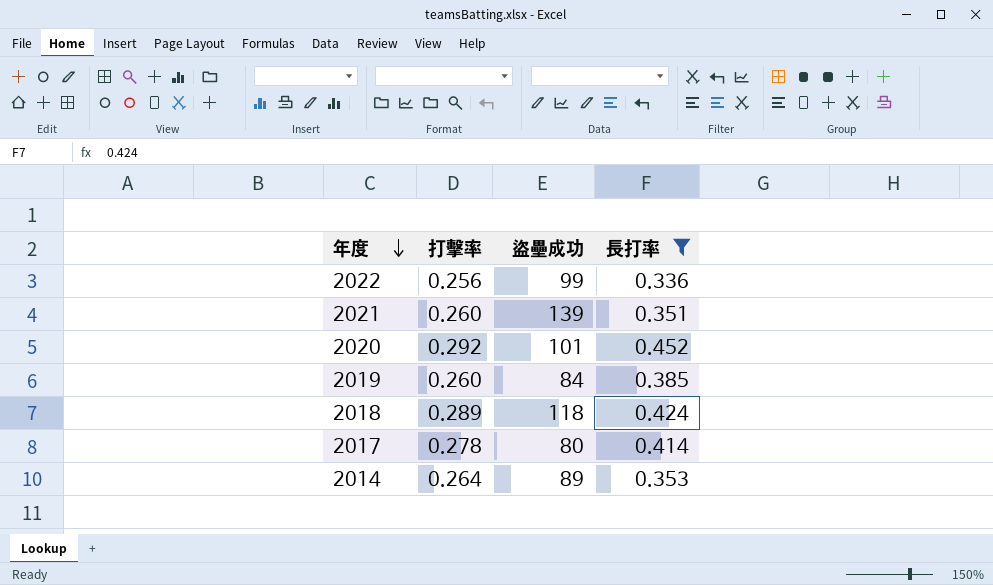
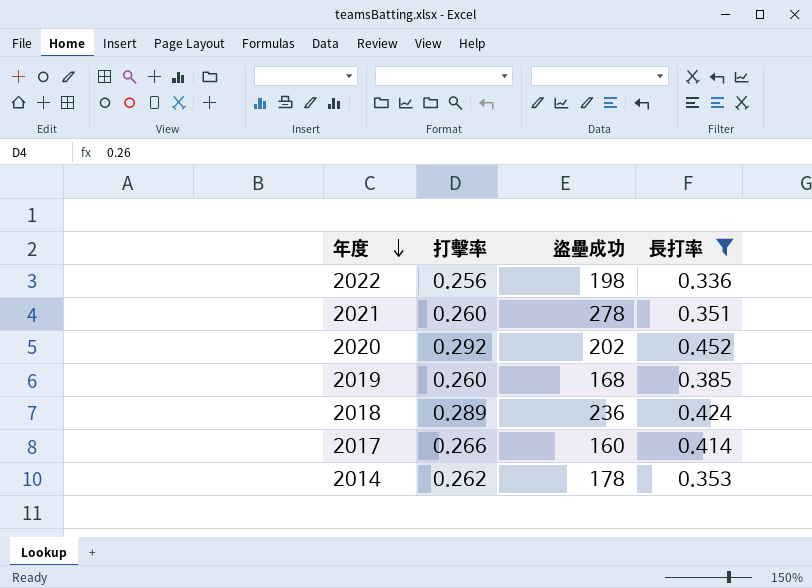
2022 | 盜壘成功: 99 -> 198
2021 | 盜壘成功: 139 -> 278
2020 | 盜壘成功: 101 -> 202
2019 | 盜壘成功: 84 -> 168
2018 | 盜壘成功: 118 -> 236
2017 | 打擊率: 0.278 -> 0.266
2017 | 盜壘成功: 80 -> 160
2014 | 打擊率: 0.264 -> 0.262
2014 | 盜壘成功: 89 -> 178

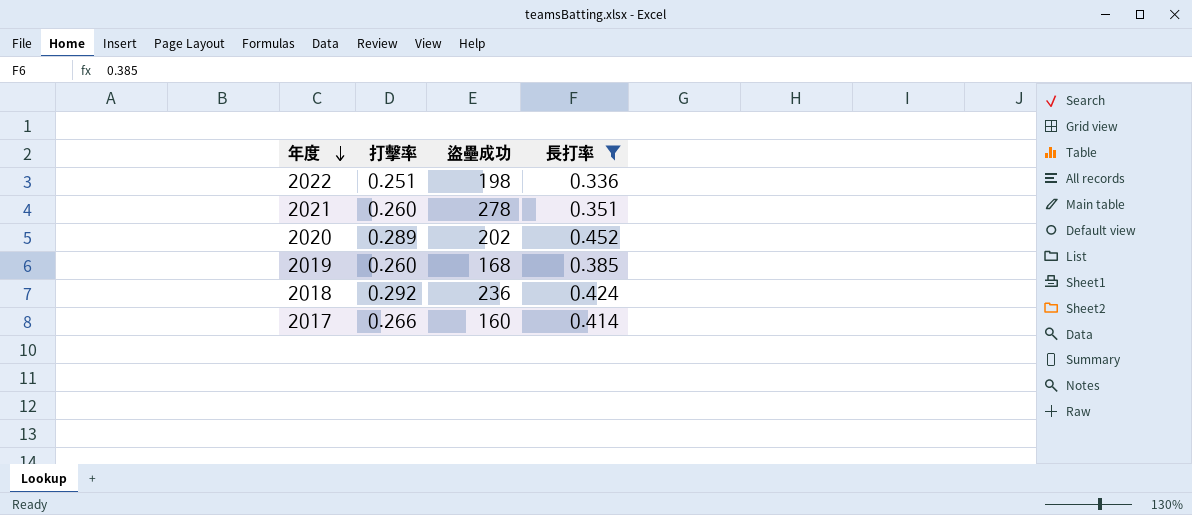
row 2014: 0.262 | 178 | 0.353 -> none
2022 | 打擊率: 0.256 -> 0.251
2020 | 打擊率: 0.292 -> 0.289
2018 | 打擊率: 0.289 -> 0.292

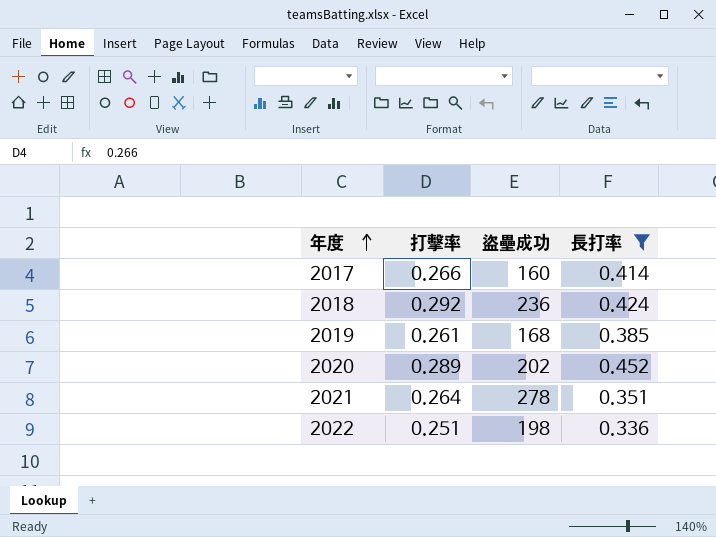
row order: 年度 descending -> 年度 ascending
2019 | 打擊率: 0.260 -> 0.261
2021 | 打擊率: 0.260 -> 0.264

